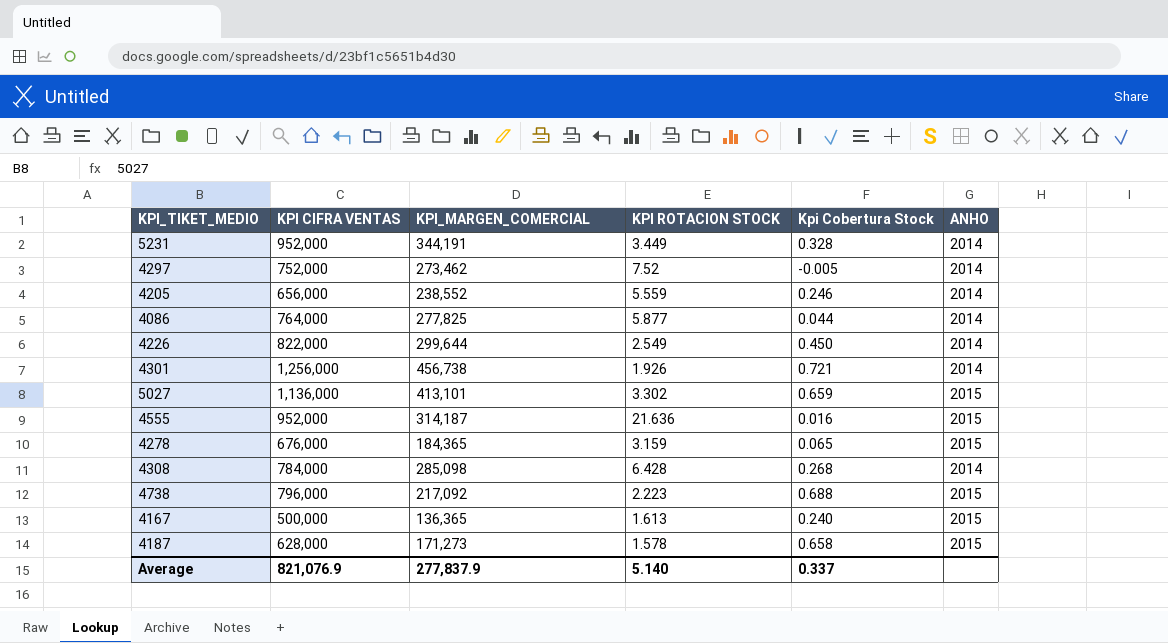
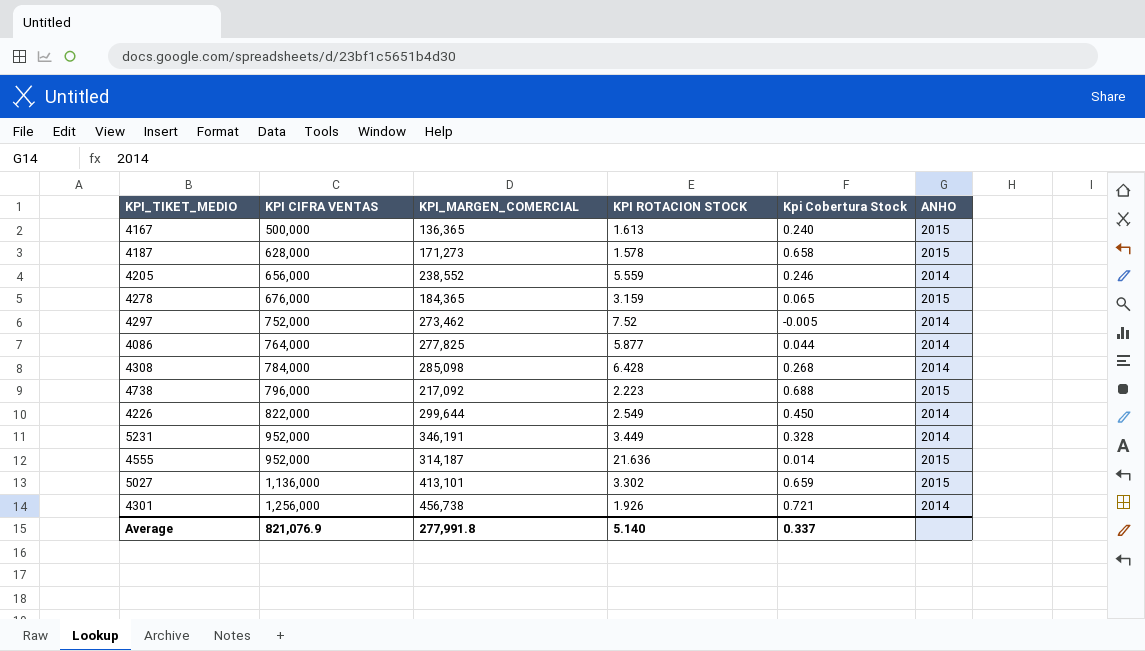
row order: none -> KPI CIFRA VENTAS ascending
5231 | KPI_MARGEN_COMERCIAL: 344,191 -> 346,191
4555 | Kpi Cobertura Stock: 0.016 -> 0.014
Average | KPI_MARGEN_COMERCIAL: 277,837.9 -> 277,991.8

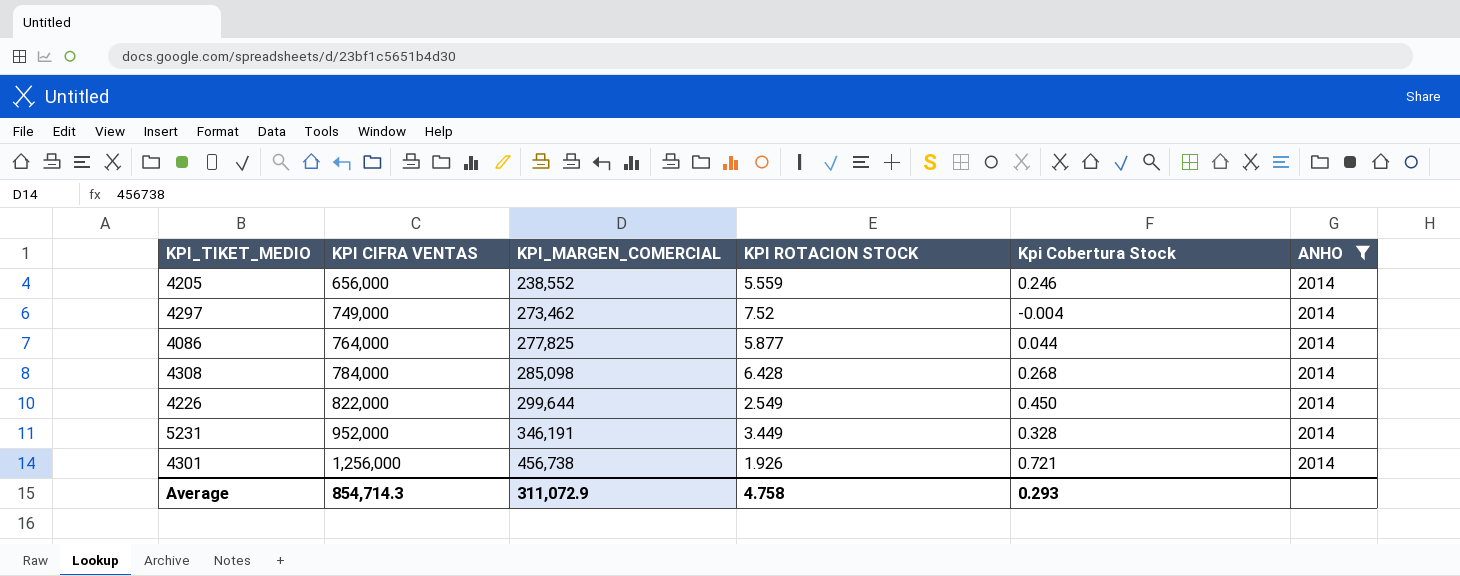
filter: none -> ANHO = 2014
4297 | KPI CIFRA VENTAS: 752,000 -> 749,000
4297 | Kpi Cobertura Stock: -0.005 -> -0.004
Average | KPI CIFRA VENTAS: 821,076.9 -> 854,714.3
Average | KPI_MARGEN_COMERCIAL: 277,991.8 -> 311,072.9
Average | KPI ROTACION STOCK: 5.140 -> 4.758
Average | Kpi Cobertura Stock: 0.337 -> 0.293

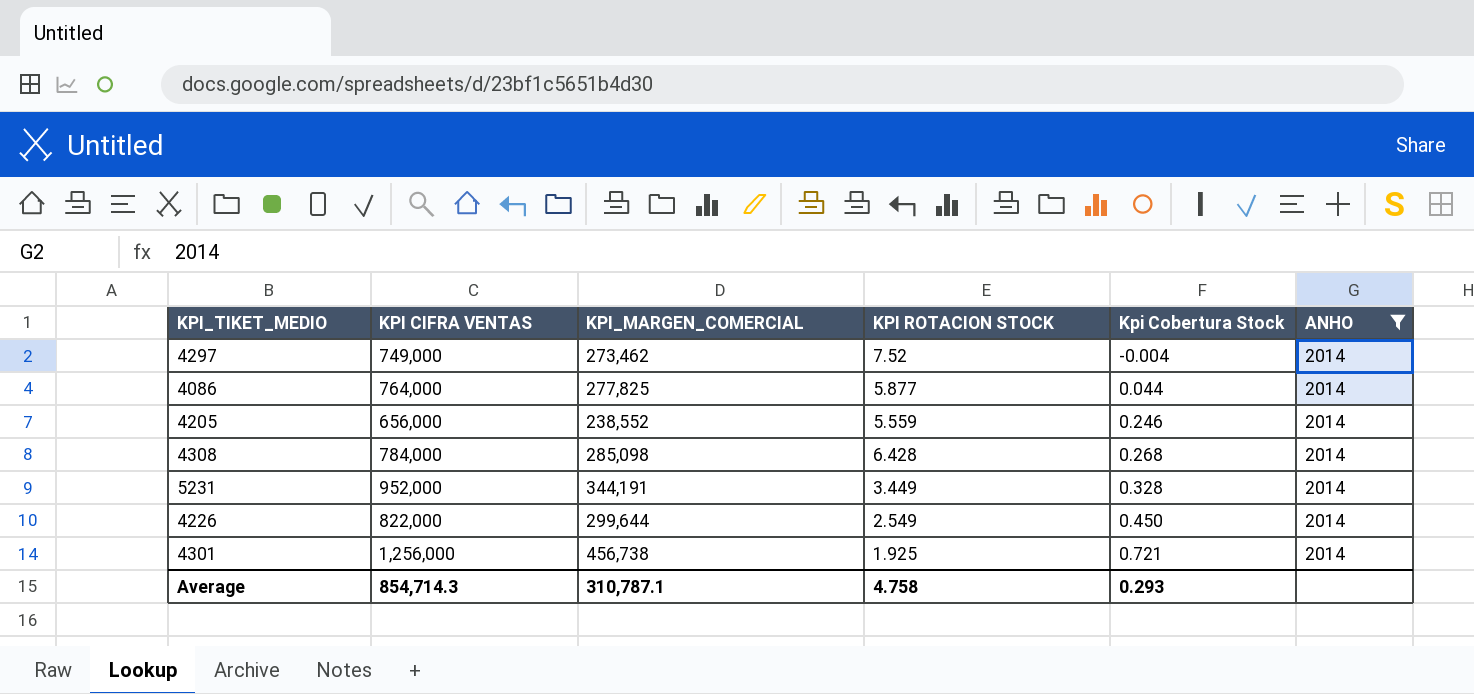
row order: KPI CIFRA VENTAS ascending -> Kpi Cobertura Stock ascending
5231 | KPI_MARGEN_COMERCIAL: 346,191 -> 344,191
4301 | KPI ROTACION STOCK: 1.926 -> 1.925
Average | KPI_MARGEN_COMERCIAL: 311,072.9 -> 310,787.1

